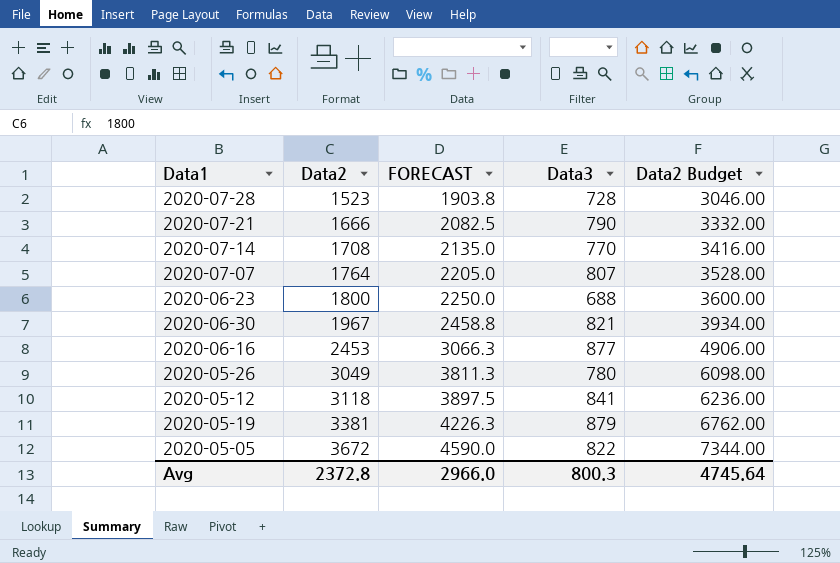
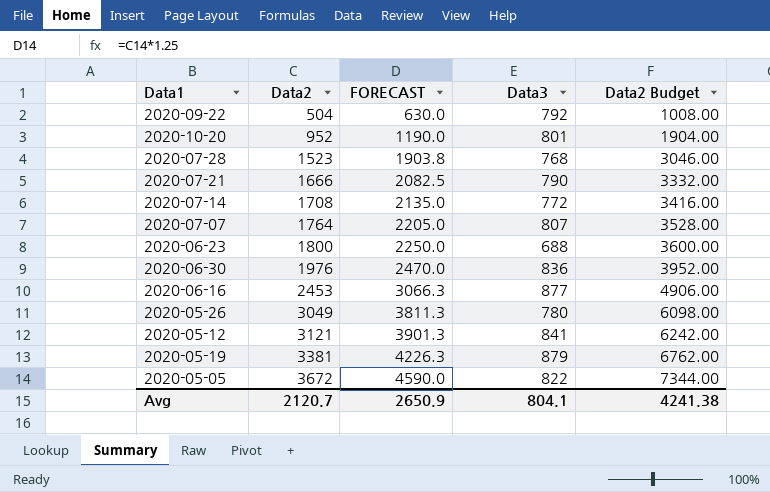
row 2020-09-22: none -> 504 | 630.0 | 792 | 1008.00
row 2020-10-20: none -> 952 | 1190.0 | 801 | 1904.00
2020-07-28 | Data3: 728 -> 768
2020-07-14 | Data3: 770 -> 772
2020-06-30 | Data2: 1967 -> 1976
2020-06-30 | FORECAST: 2458.8 -> 2470.0
2020-06-30 | Data3: 821 -> 836
2020-06-30 | Data2 Budget: 3934.00 -> 3952.00
2020-05-12 | Data2: 3118 -> 3121
2020-05-12 | FORECAST: 3897.5 -> 3901.3
2020-05-12 | Data2 Budget: 6236.00 -> 6242.00
Avg | Data2: 2372.8 -> 2120.7
Avg | FORECAST: 2966.0 -> 2650.9
Avg | Data3: 800.3 -> 804.1
Avg | Data2 Budget: 4745.64 -> 4241.38

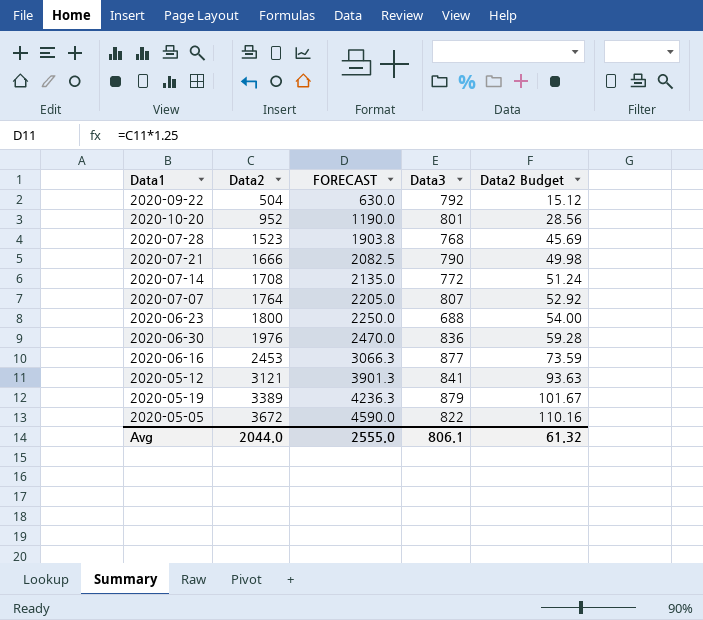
column Data2 Budget | formula: [Data2] * 2 -> [Data2] * 0.03
row 2020-05-26: 3049 | 3811.3 | 780 | 6098.00 -> none
2020-05-19 | Data2: 3381 -> 3389
2020-05-19 | FORECAST: 4226.3 -> 4236.3
Avg | Data2: 2120.7 -> 2044.0
Avg | FORECAST: 2650.9 -> 2555.0
Avg | Data3: 804.1 -> 806.1
Avg | Data2 Budget: 4241.38 -> 61.32

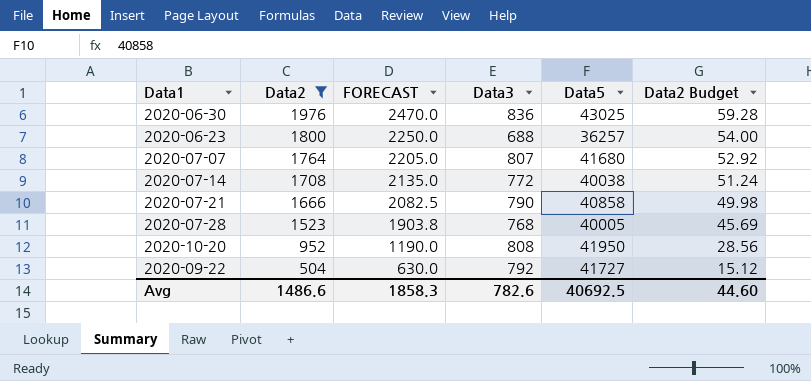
filter: none -> Data2 <= 1976
row order: Data2 ascending -> Data2 descending
column Data5 | position: none -> 5
2020-10-20 | Data3: 801 -> 808
Avg | Data2: 2044.0 -> 1486.6
Avg | FORECAST: 2555.0 -> 1858.3
Avg | Data3: 806.1 -> 782.6
Avg | Data2 Budget: 61.32 -> 44.60

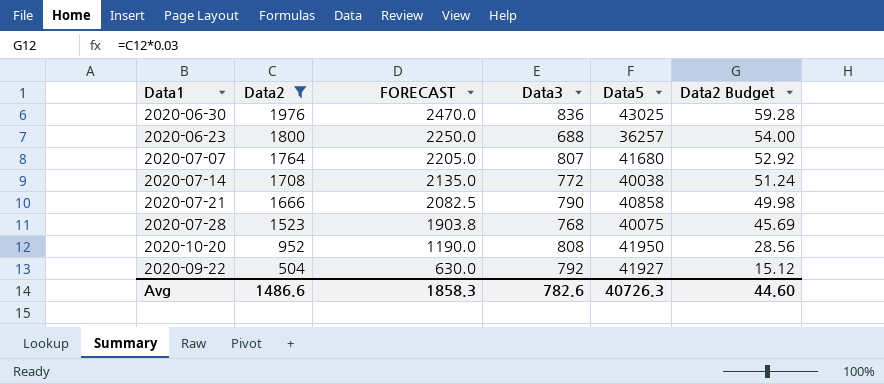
2020-07-28 | Data5: 40005 -> 40075
2020-09-22 | Data5: 41727 -> 41927
Avg | Data5: 40692.5 -> 40726.3

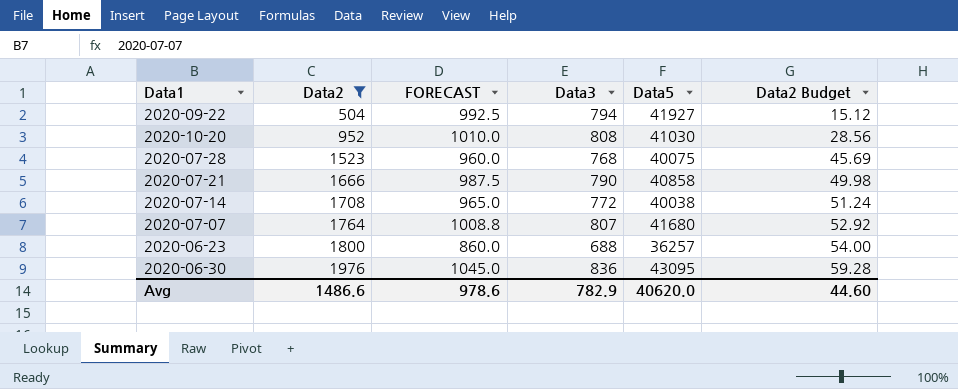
row order: Data2 descending -> Data2 ascending
column FORECAST | formula: [Data2] * 1.25 -> [Data3] * 1.25
2020-09-22 | Data3: 792 -> 794
2020-10-20 | Data5: 41950 -> 41030
2020-06-30 | Data5: 43025 -> 43095
Avg | FORECAST: 1858.3 -> 978.6
Avg | Data3: 782.6 -> 782.9
Avg | Data5: 40726.3 -> 40620.0

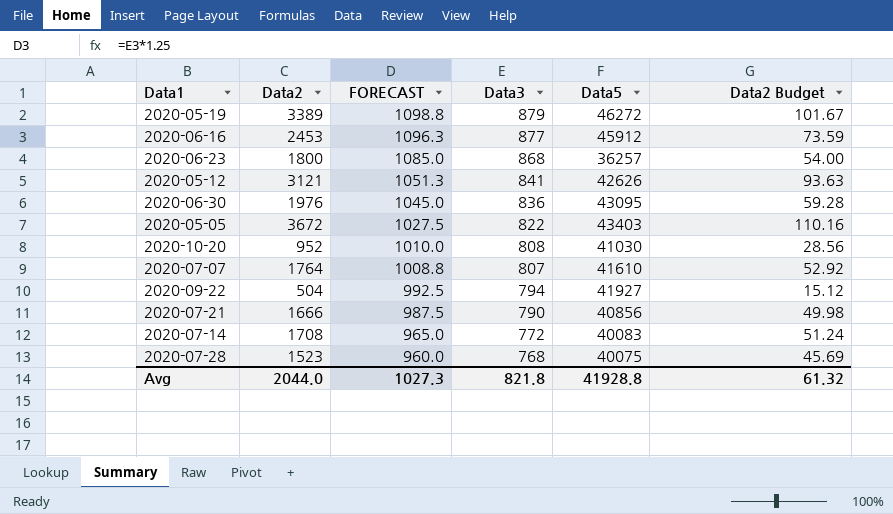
filter: Data2 <= 1976 -> none
row order: Data2 ascending -> FORECAST descending
2020-06-23 | FORECAST: 860.0 -> 1085.0
2020-06-23 | Data3: 688 -> 868
2020-07-07 | Data5: 41680 -> 41610
2020-07-21 | Data5: 40858 -> 40856
2020-07-14 | Data5: 40038 -> 40083
Avg | Data2: 1486.6 -> 2044.0
Avg | FORECAST: 978.6 -> 1027.3
Avg | Data3: 782.9 -> 821.8
Avg | Data5: 40620.0 -> 41928.8
Avg | Data2 Budget: 44.60 -> 61.32

